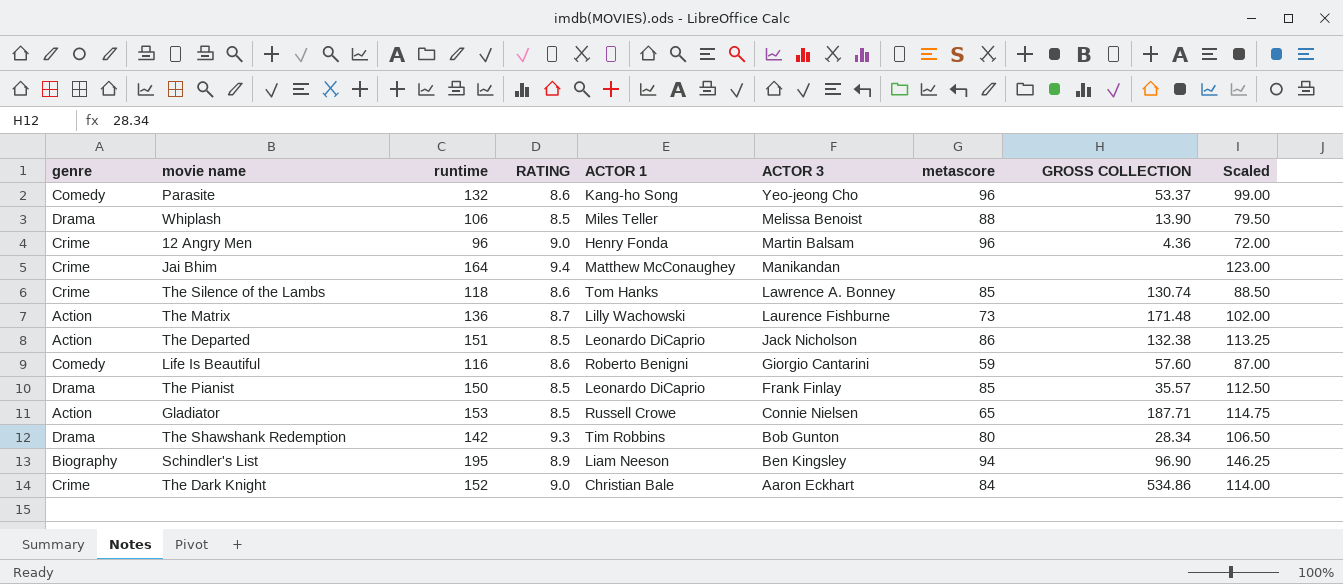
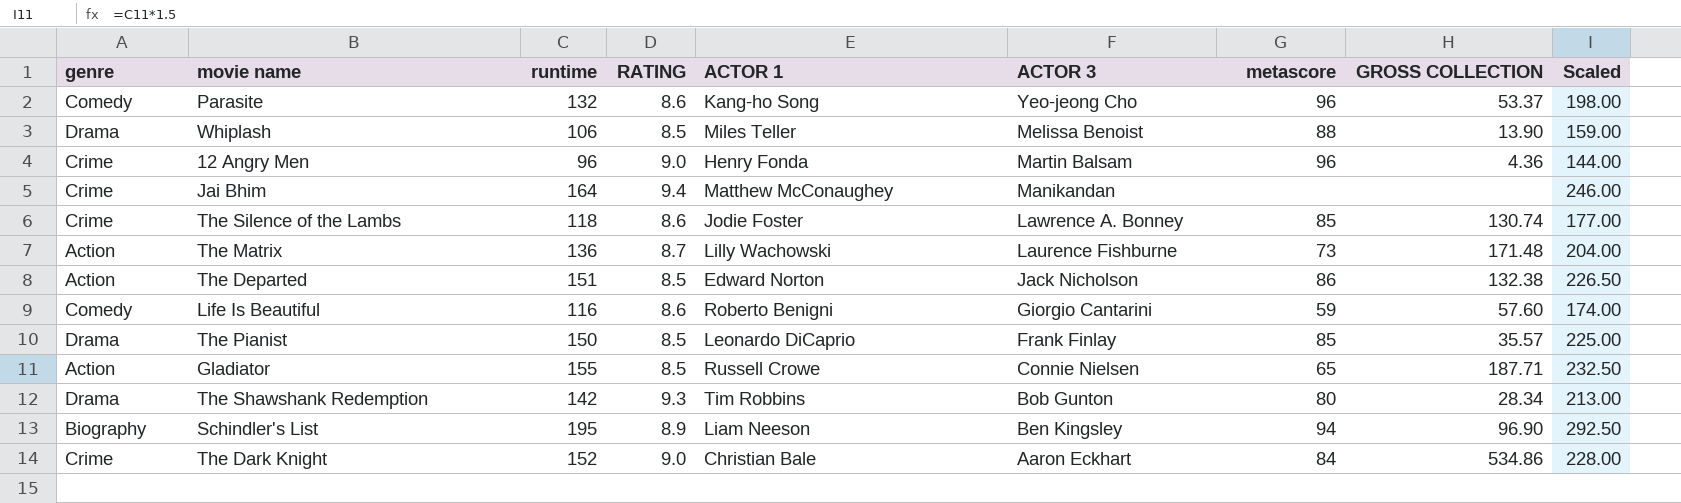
column Scaled | formula: [runtime] * 0.75 -> [runtime] * 1.5
The Silence of the Lambs | ACTOR 1: Tom Hanks -> Jodie Foster
The Departed | ACTOR 1: Leonardo DiCaprio -> Edward Norton
Gladiator | runtime: 153 -> 155

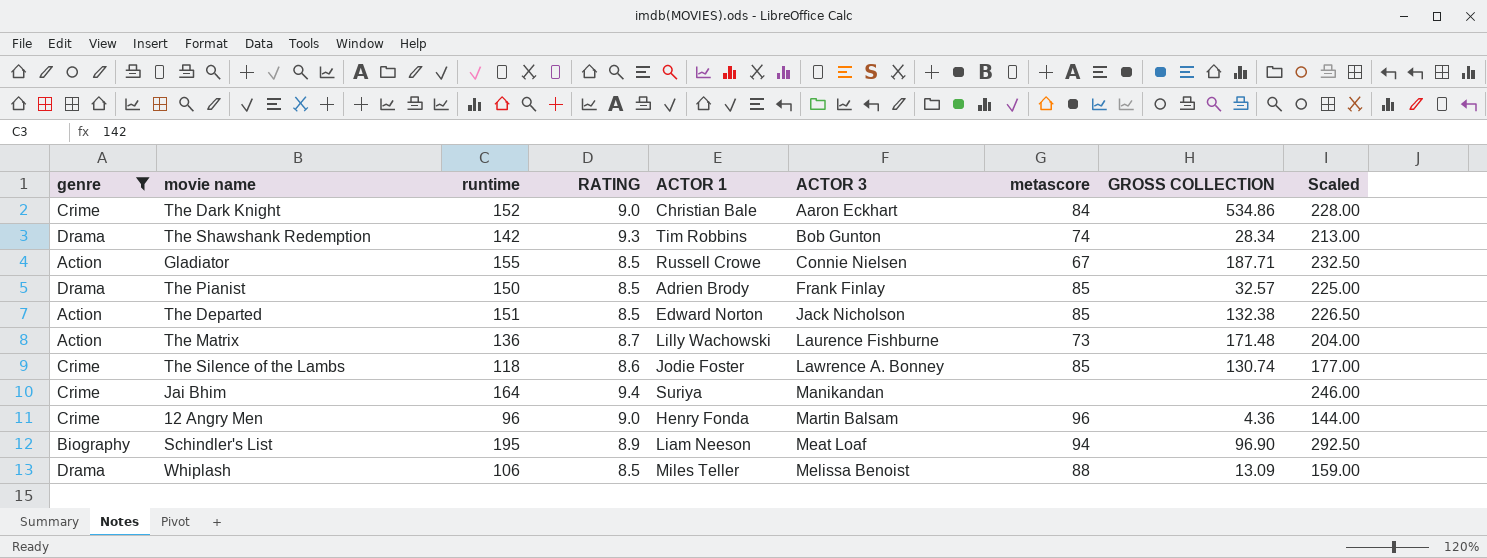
filter: none -> genre != Comedy
row order: ACTOR 3 descending -> ACTOR 3 ascending
The Shawshank Redemption | metascore: 80 -> 74
Gladiator | metascore: 65 -> 67
The Pianist | ACTOR 1: Leonardo DiCaprio -> Adrien Brody
The Pianist | GROSS COLLECTION: 35.57 -> 32.57
The Departed | metascore: 86 -> 85
Jai Bhim | ACTOR 1: Matthew McConaughey -> Suriya
Schindler's List | ACTOR 3: Ben Kingsley -> Meat Loaf
Whiplash | GROSS COLLECTION: 13.90 -> 13.09

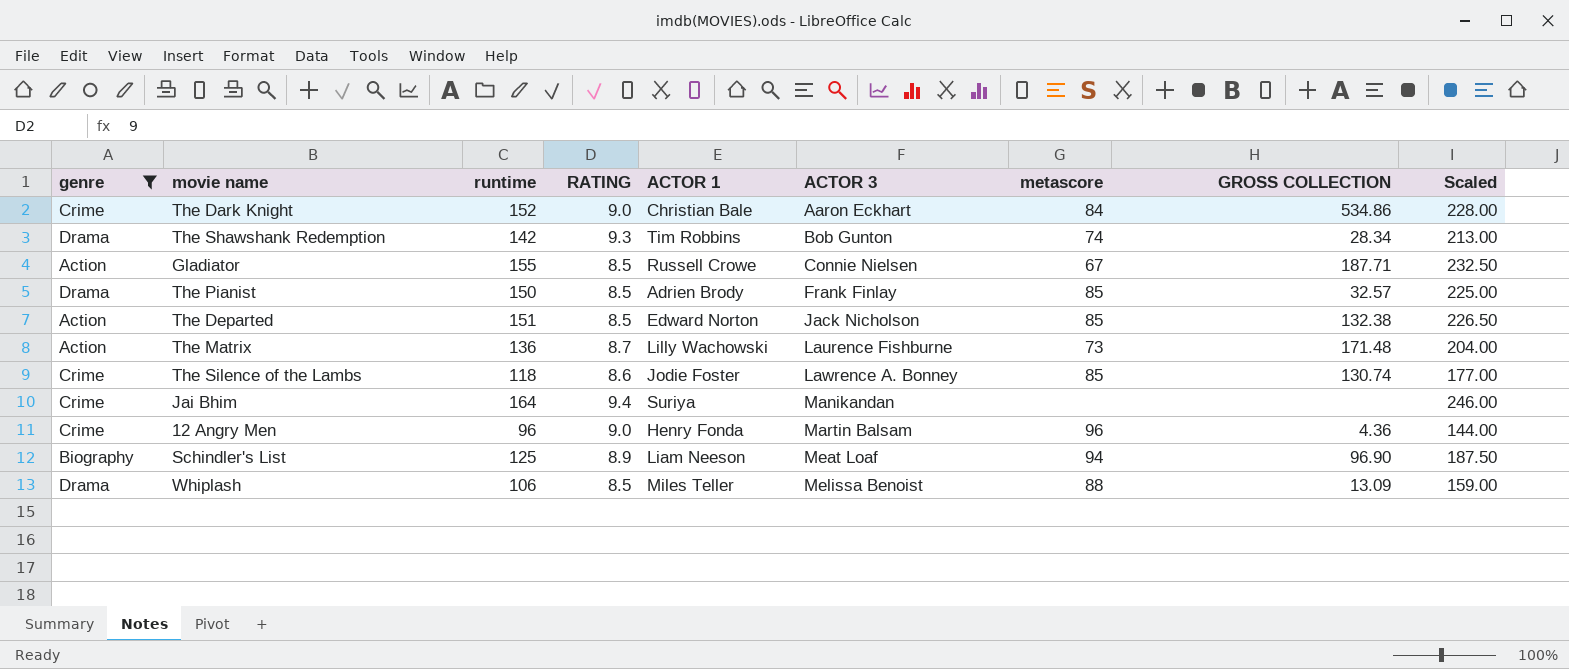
Schindler's List | runtime: 195 -> 125
Schindler's List | Scaled: 292.50 -> 187.50

